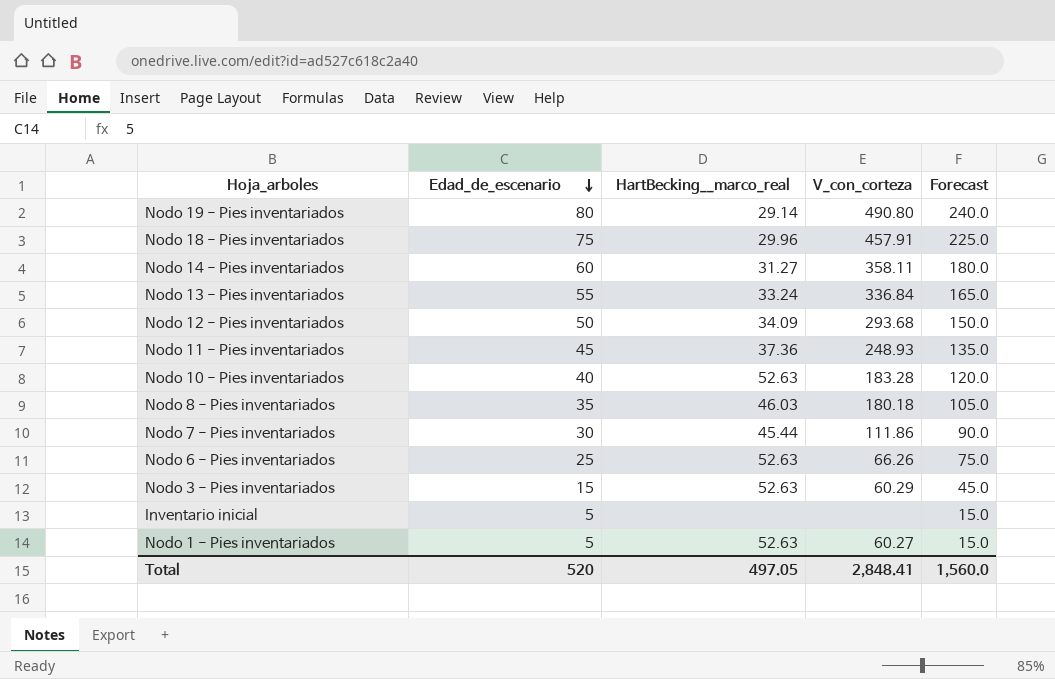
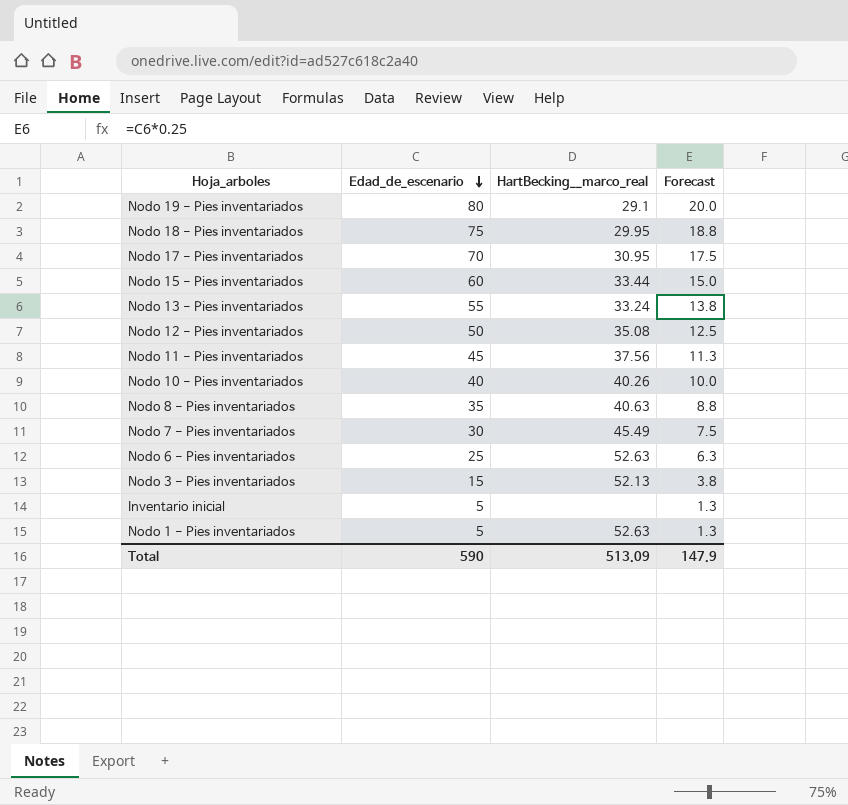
column V_con_corteza | position: 4 -> none
column Forecast | formula: [Edad_de_escenario] * 3 -> [Edad_de_escenario] * 0.25
row Nodo 14 - Pies inventariados: 60 | 31.27 | 358.11 | 180.0 -> none
Nodo 19 - Pies inventariados | HartBecking__marco_real: 29.14 -> 29.1
Nodo 18 - Pies inventariados | HartBecking__marco_real: 29.96 -> 29.95
row Nodo 17 - Pies inventariados: none -> 70 | 30.95 | 17.5
row Nodo 15 - Pies inventariados: none -> 60 | 33.44 | 15.0
Nodo 12 - Pies inventariados | HartBecking__marco_real: 34.09 -> 35.08
Nodo 11 - Pies inventariados | HartBecking__marco_real: 37.36 -> 37.56
Nodo 10 - Pies inventariados | HartBecking__marco_real: 52.63 -> 40.26
Nodo 8 - Pies inventariados | HartBecking__marco_real: 46.03 -> 40.63
Nodo 7 - Pies inventariados | HartBecking__marco_real: 45.44 -> 45.49
Nodo 3 - Pies inventariados | HartBecking__marco_real: 52.63 -> 52.13
Total | Edad_de_escenario: 520 -> 590
Total | HartBecking__marco_real: 497.05 -> 513.09
Total | Forecast: 1,560.0 -> 147.9

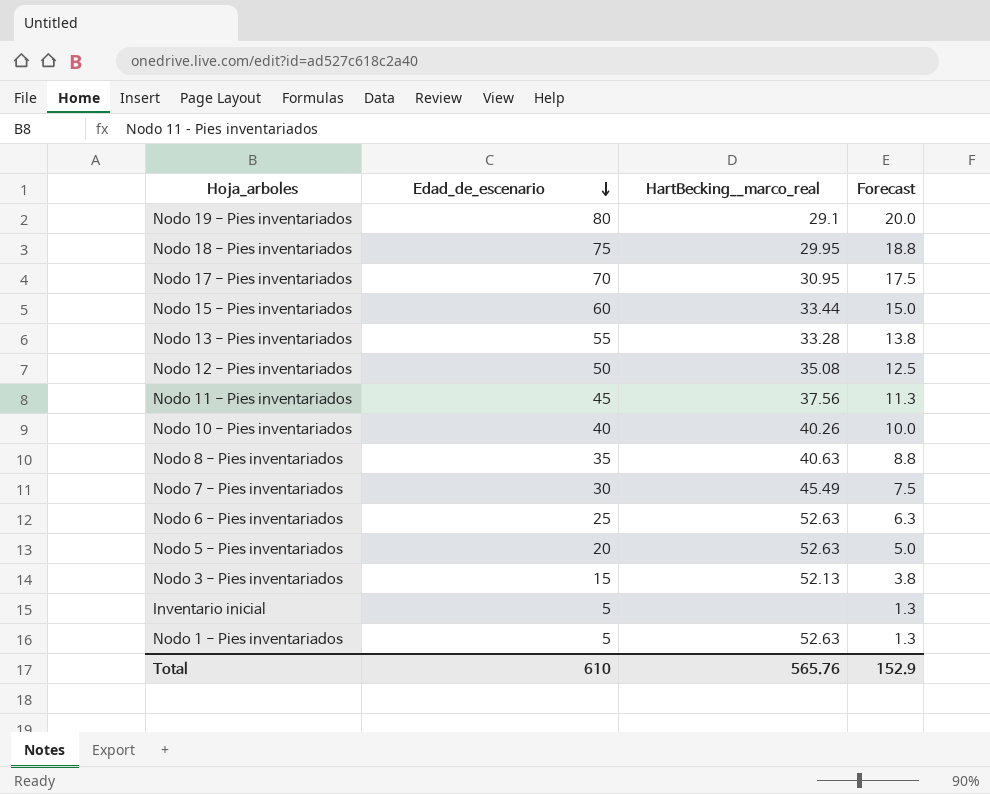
Nodo 13 - Pies inventariados | HartBecking__marco_real: 33.24 -> 33.28
row Nodo 5 - Pies inventariados: none -> 20 | 52.63 | 5.0
Total | Edad_de_escenario: 590 -> 610
Total | HartBecking__marco_real: 513.09 -> 565.76
Total | Forecast: 147.9 -> 152.9

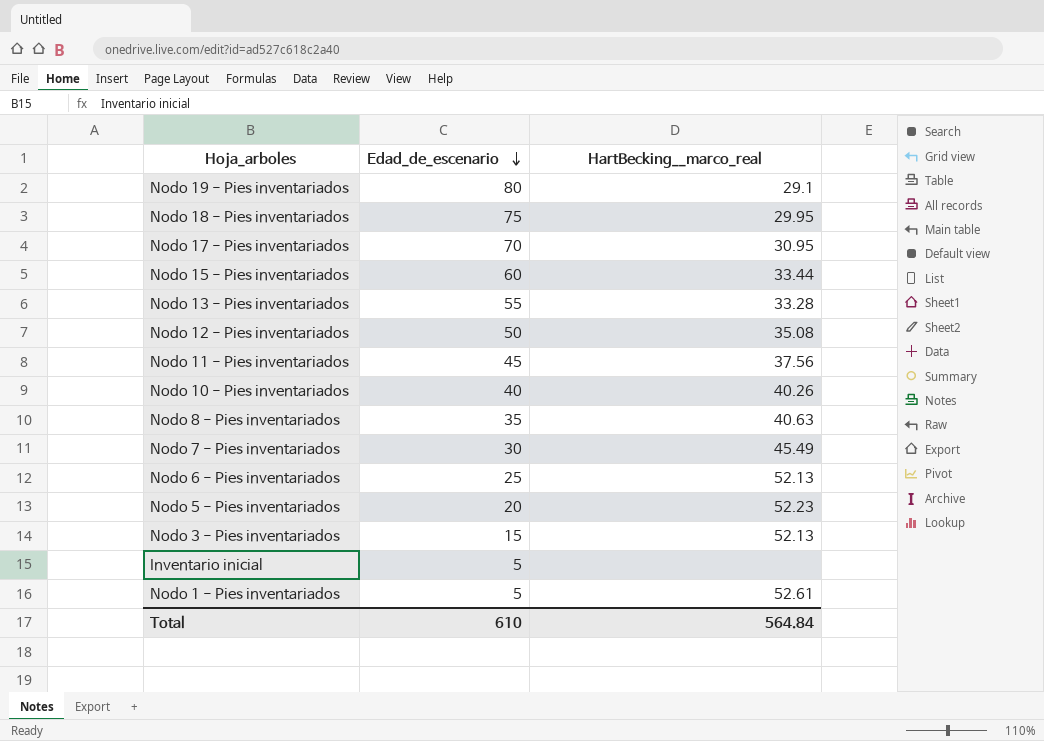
column Forecast | formula: [Edad_de_escenario] * 0.25 -> none
Nodo 6 - Pies inventariados | HartBecking__marco_real: 52.63 -> 52.13
Nodo 5 - Pies inventariados | HartBecking__marco_real: 52.63 -> 52.23
Nodo 1 - Pies inventariados | HartBecking__marco_real: 52.63 -> 52.61
Total | HartBecking__marco_real: 565.76 -> 564.84

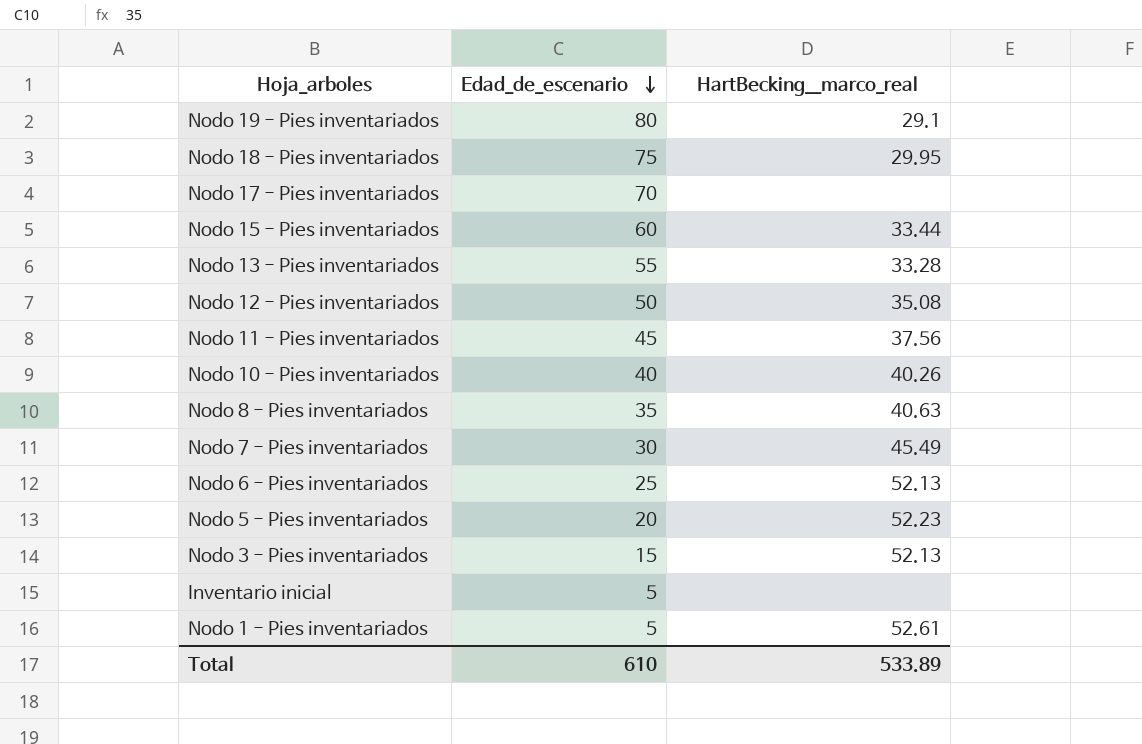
Nodo 17 - Pies inventariados | HartBecking__marco_real: 30.95 -> none
Total | HartBecking__marco_real: 564.84 -> 533.89

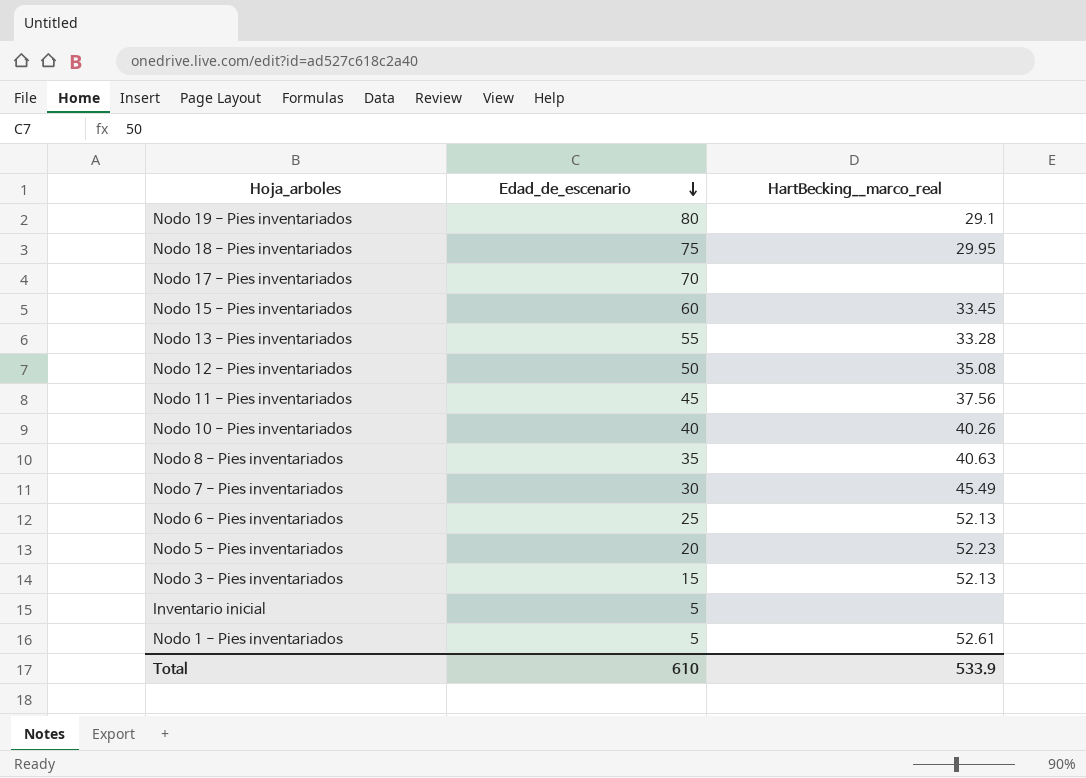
Nodo 15 - Pies inventariados | HartBecking__marco_real: 33.44 -> 33.45
Total | HartBecking__marco_real: 533.89 -> 533.9

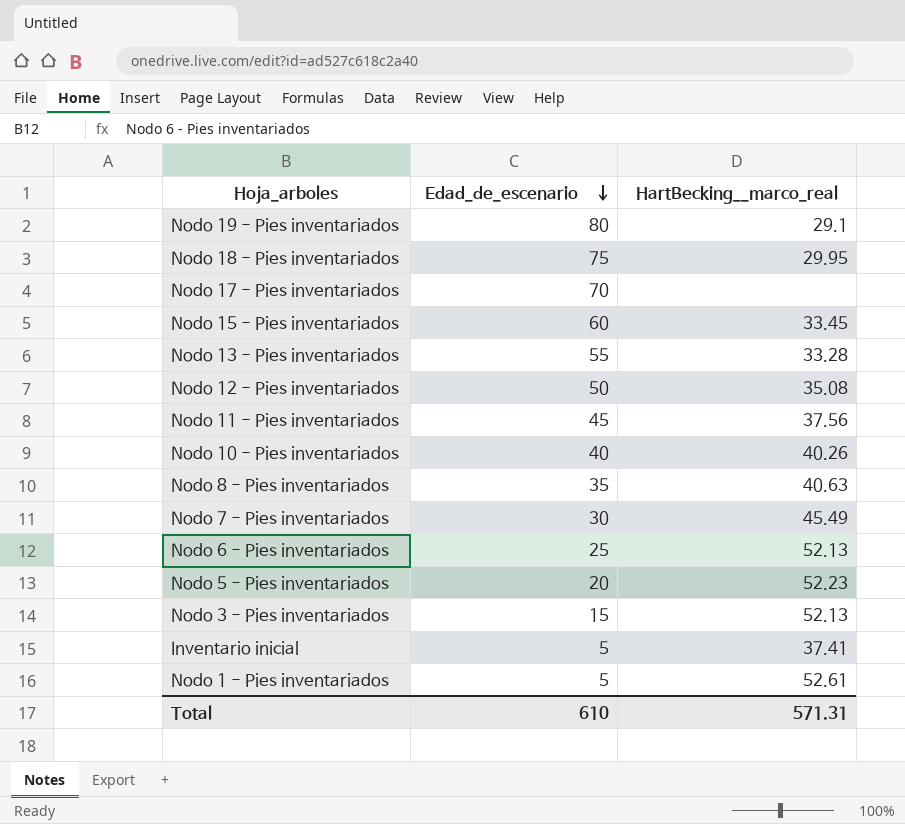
Inventario inicial | HartBecking__marco_real: none -> 37.41
Total | HartBecking__marco_real: 533.9 -> 571.31

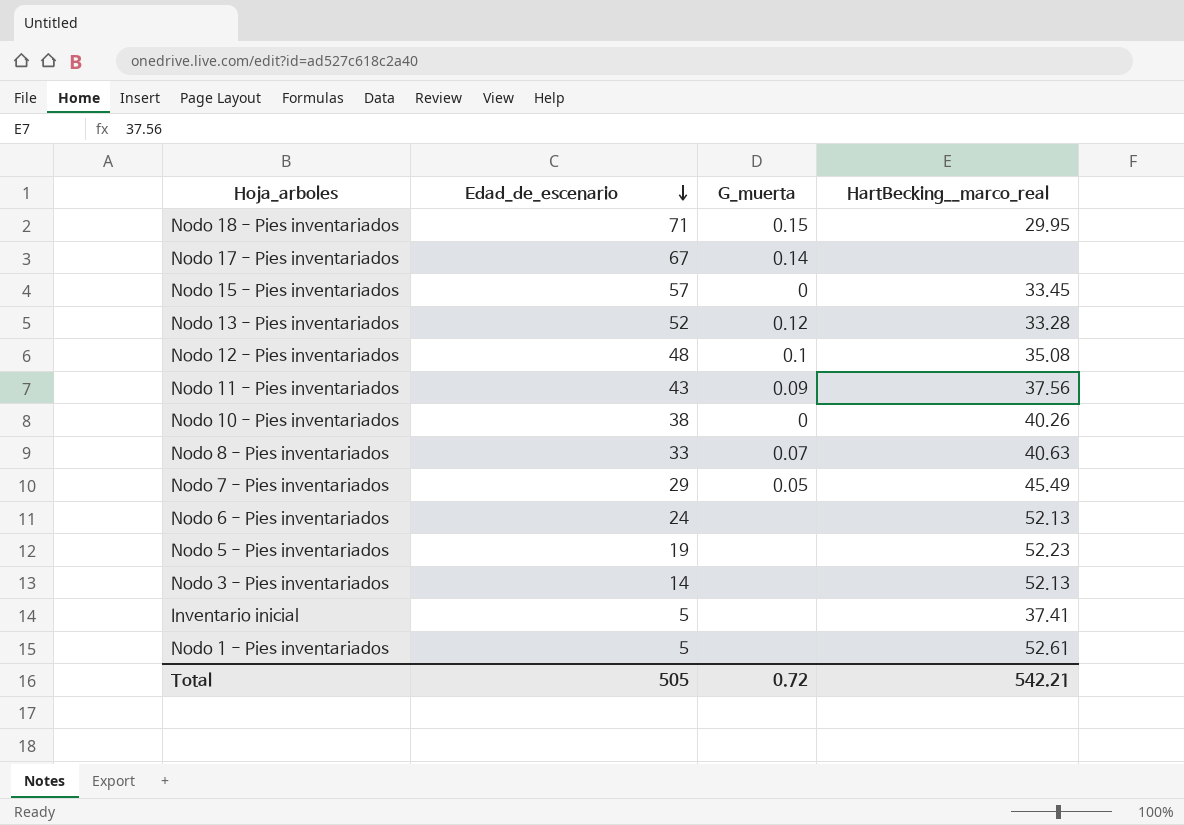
column G_muerta | position: none -> 3
row Nodo 19 - Pies inventariados: 80 | 29.1 -> none
Nodo 18 - Pies inventariados | Edad_de_escenario: 75 -> 71
Nodo 17 - Pies inventariados | Edad_de_escenario: 70 -> 67
Nodo 15 - Pies inventariados | Edad_de_escenario: 60 -> 57
Nodo 13 - Pies inventariados | Edad_de_escenario: 55 -> 52
Nodo 12 - Pies inventariados | Edad_de_escenario: 50 -> 48
Nodo 11 - Pies inventariados | Edad_de_escenario: 45 -> 43
Nodo 10 - Pies inventariados | Edad_de_escenario: 40 -> 38
Nodo 8 - Pies inventariados | Edad_de_escenario: 35 -> 33
Nodo 7 - Pies inventariados | Edad_de_escenario: 30 -> 29
Nodo 6 - Pies inventariados | Edad_de_escenario: 25 -> 24
Nodo 5 - Pies inventariados | Edad_de_escenario: 20 -> 19
Nodo 3 - Pies inventariados | Edad_de_escenario: 15 -> 14
Total | Edad_de_escenario: 610 -> 505
Total | HartBecking__marco_real: 571.31 -> 542.21

